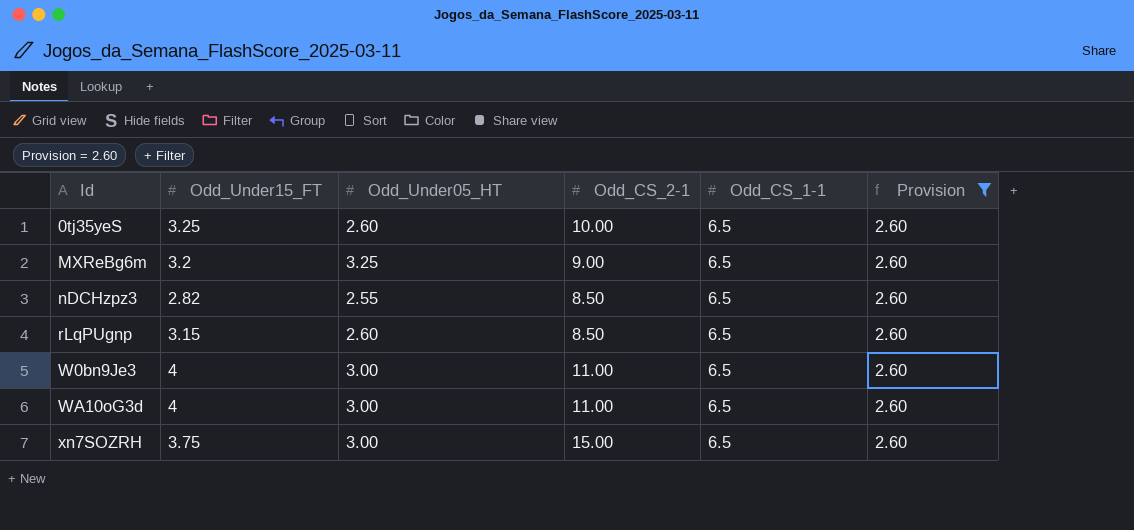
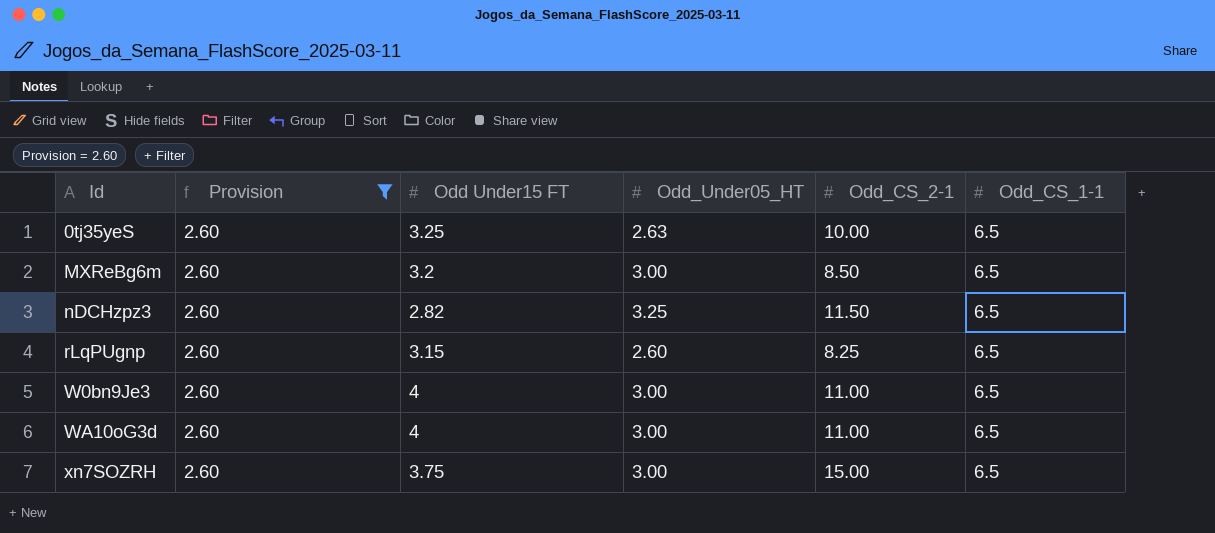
column Provision | position: 6 -> 2
column name: Odd_Under15_FT -> Odd Under15 FT
0tj35yeS | Odd_Under05_HT: 2.60 -> 2.63
MXReBg6m | Odd_Under05_HT: 3.25 -> 3.00
MXReBg6m | Odd_CS_2-1: 9.00 -> 8.50
nDCHzpz3 | Odd_Under05_HT: 2.55 -> 3.25
nDCHzpz3 | Odd_CS_2-1: 8.50 -> 11.50
rLqPUgnp | Odd_CS_2-1: 8.50 -> 8.25

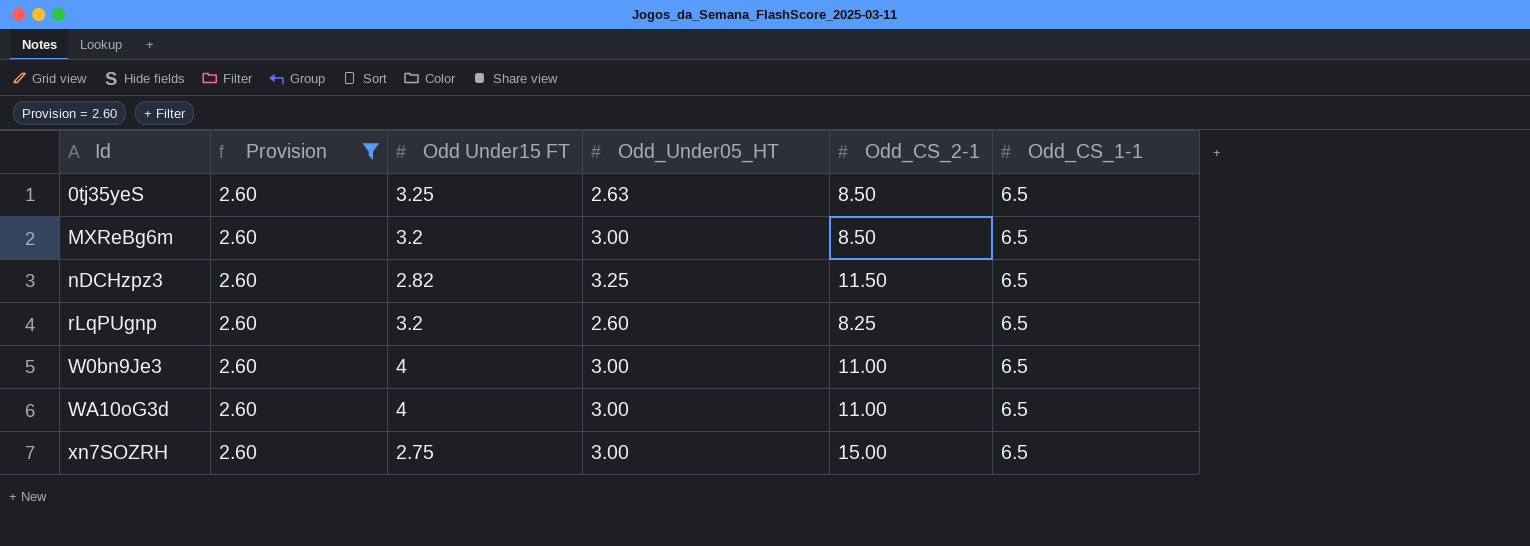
0tj35yeS | Odd_CS_2-1: 10.00 -> 8.50
rLqPUgnp | Odd Under15 FT: 3.15 -> 3.2
xn7SOZRH | Odd Under15 FT: 3.75 -> 2.75

